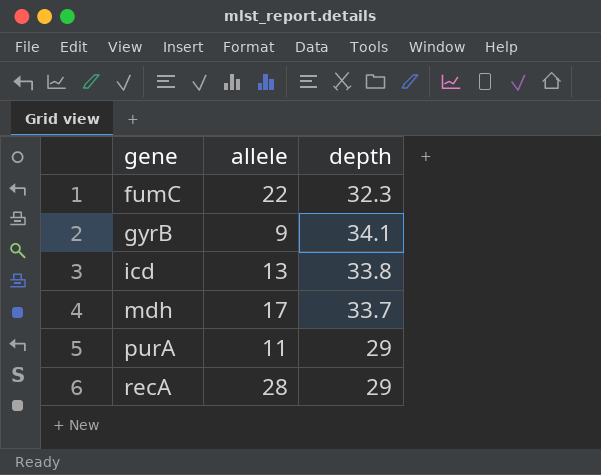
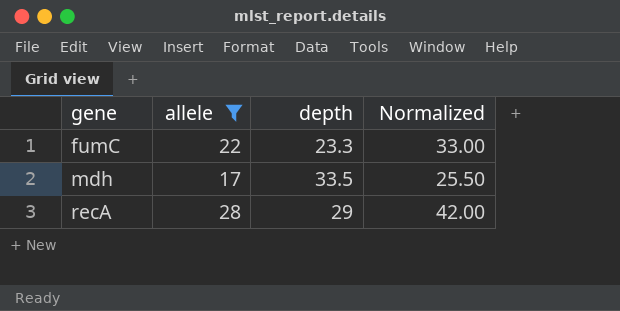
filter: none -> allele >= 17
column Normalized | formula: none -> [allele] * 1.5
fumC | depth: 32.3 -> 23.3
mdh | depth: 33.7 -> 33.5

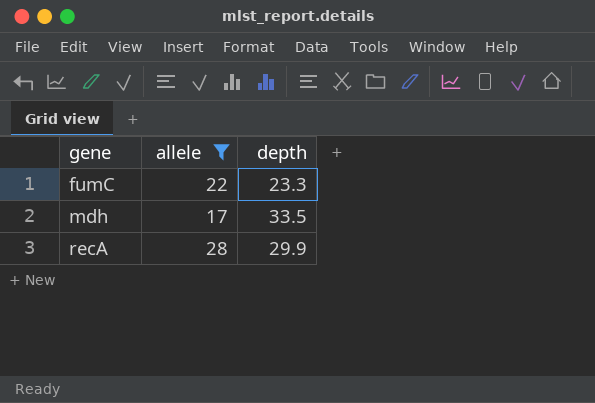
column Normalized | formula: [allele] * 1.5 -> none
recA | depth: 29 -> 29.9

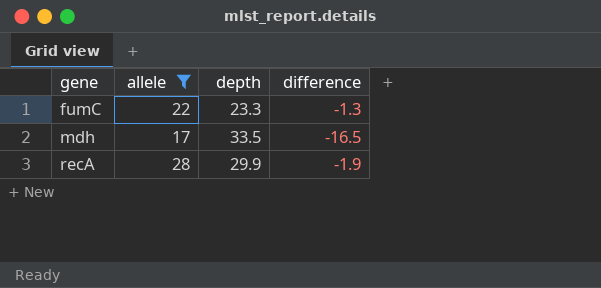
column difference | formula: none -> [allele] - [depth]

